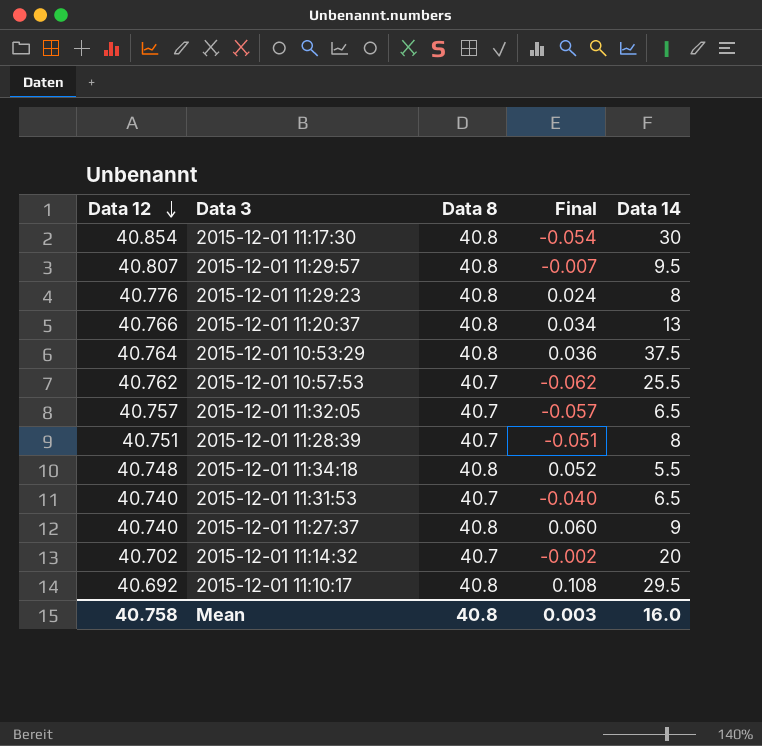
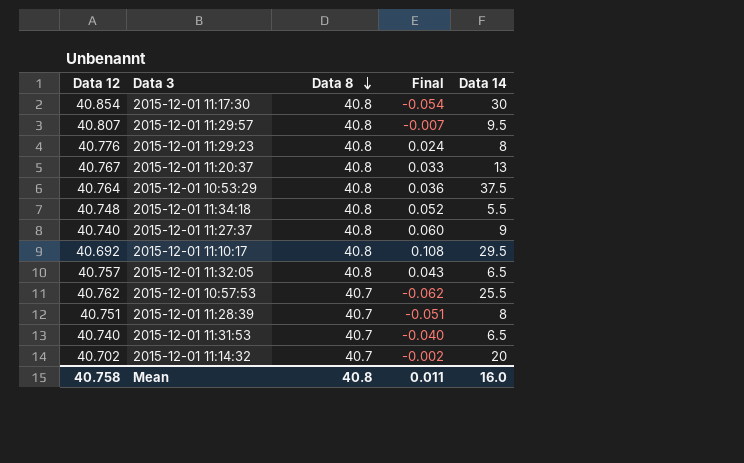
row order: Data 12 descending -> Data 8 descending
2015-12-01 11:20:37 | Data 12: 40.766 -> 40.767
2015-12-01 11:20:37 | Final: 0.034 -> 0.033
2015-12-01 11:32:05 | Data 8: 40.7 -> 40.8
2015-12-01 11:32:05 | Final: -0.057 -> 0.043
Mean | Final: 0.003 -> 0.011

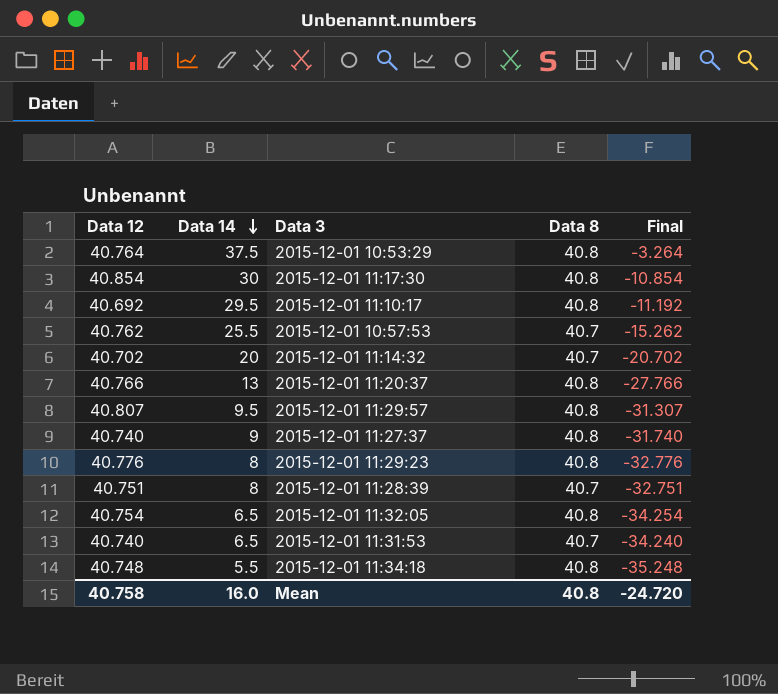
row order: Data 8 descending -> Data 14 descending
column Data 14 | position: 5 -> 2
column Final | formula: [Data 8] - [Data 12] -> [Data 14] - [Data 12]
2015-12-01 11:20:37 | Data 12: 40.767 -> 40.766
2015-12-01 11:32:05 | Data 12: 40.757 -> 40.754
Mean | Final: 0.011 -> -24.720

